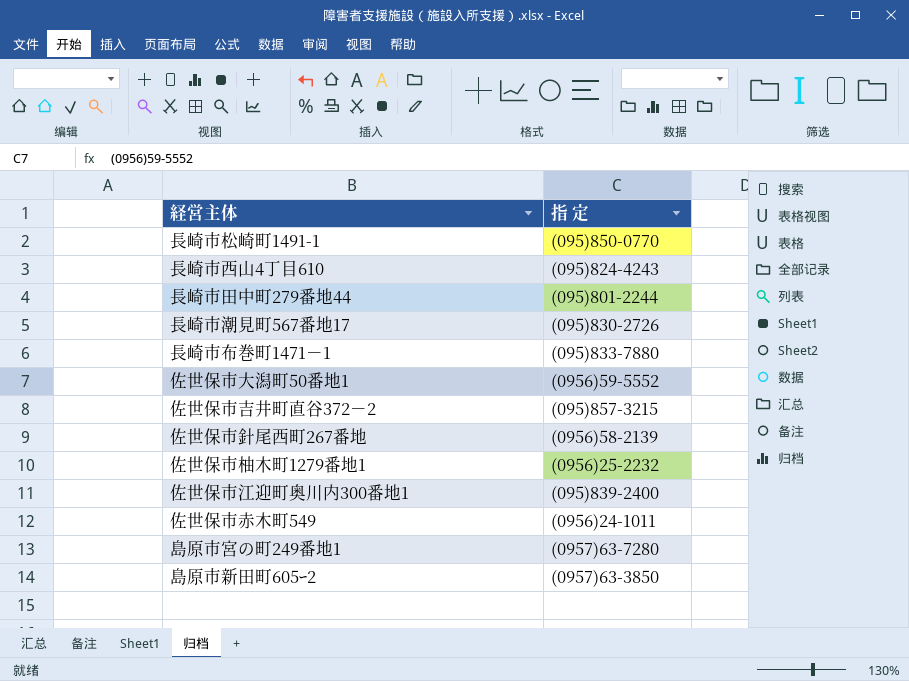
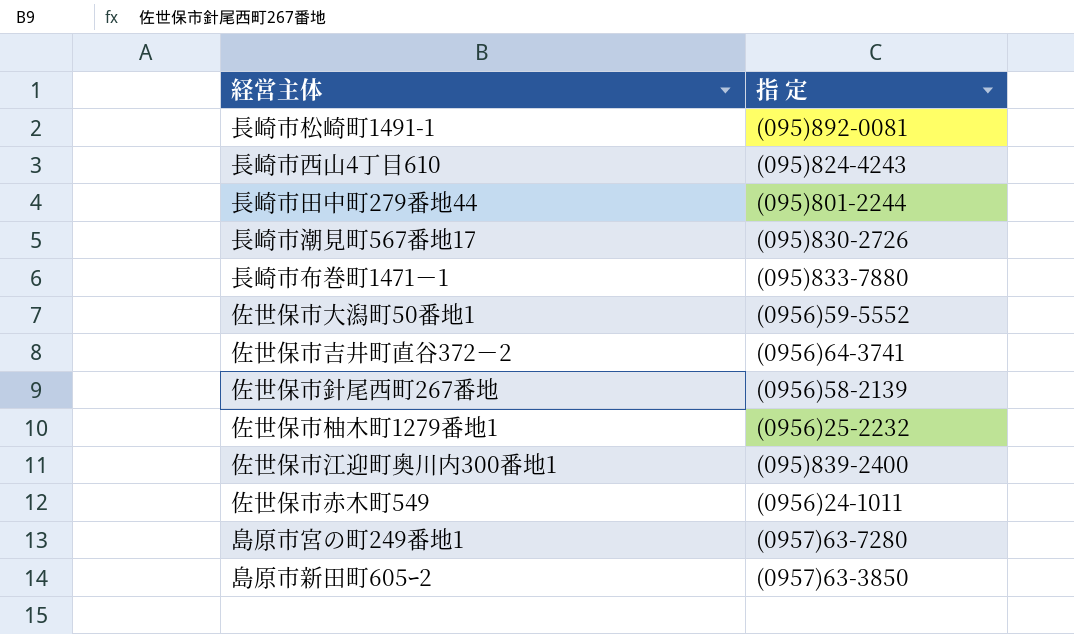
長崎市松崎町1491-1 | 指 定: (095)850-0770 -> (095)892-0081
佐世保市吉井町直谷372－2 | 指 定: (095)857-3215 -> (0956)64-3741

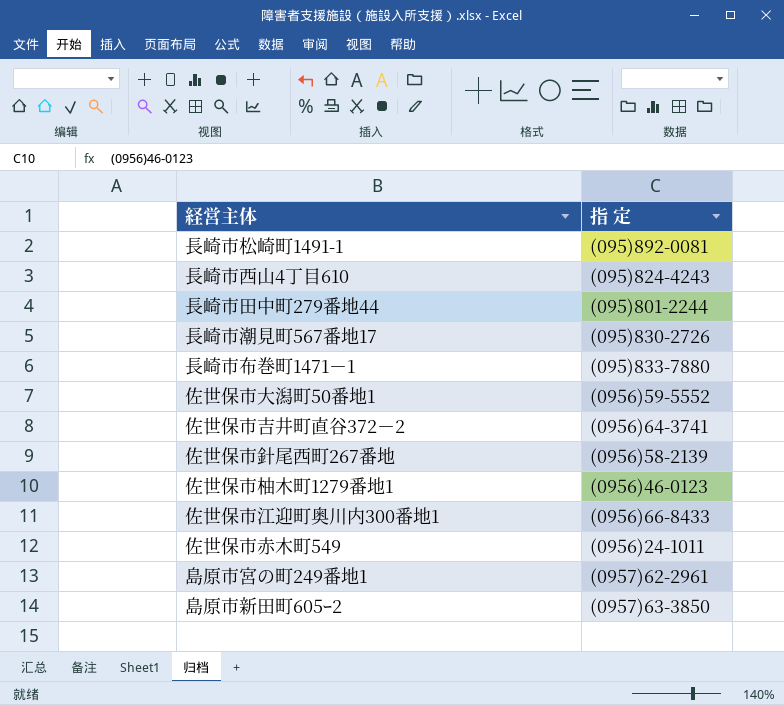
佐世保市柚木町1279番地1 | 指 定: (0956)25-2232 -> (0956)46-0123
佐世保市江迎町奥川内300番地1 | 指 定: (095)839-2400 -> (0956)66-8433
島原市宮の町249番地1 | 指 定: (0957)63-7280 -> (0957)62-2961

